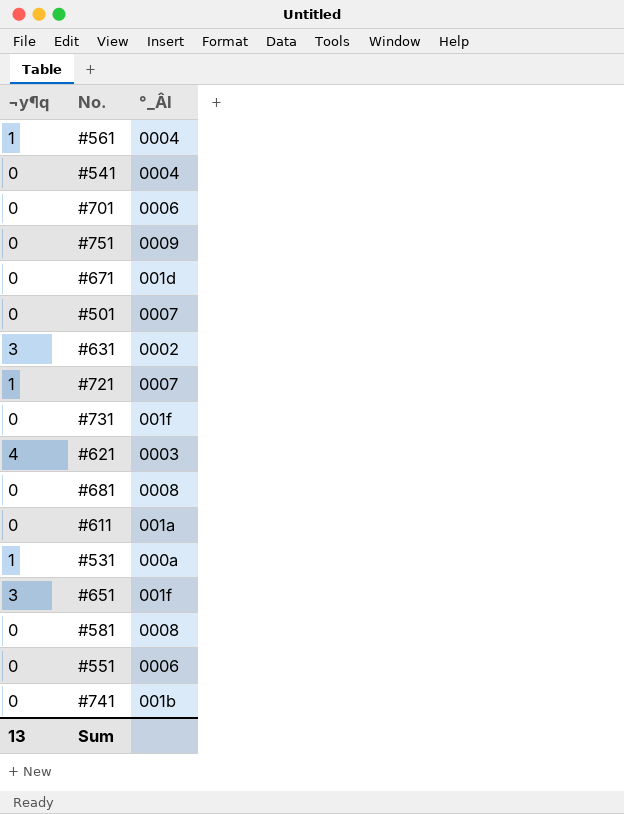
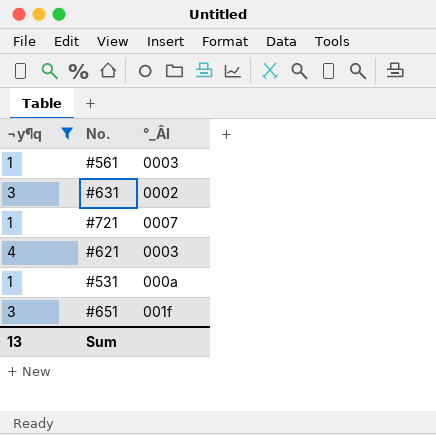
filter: none -> ¬y¶q != 0
#561 | °_ÂI: 0004 -> 0003

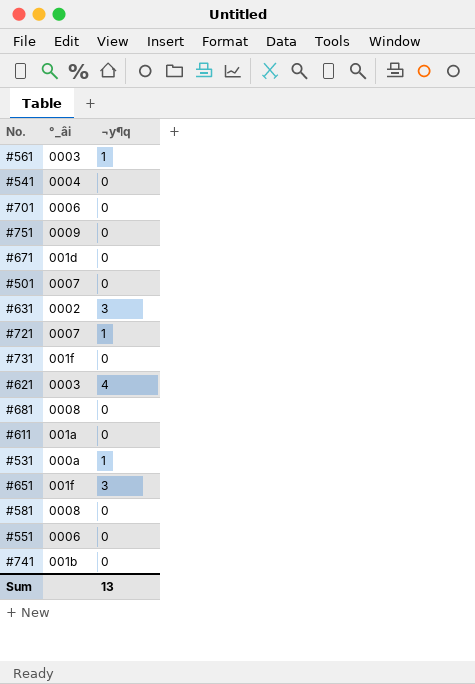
filter: ¬y¶q != 0 -> none
column name: °_ÂI -> °_âi
column ¬y¶q | position: 1 -> 3

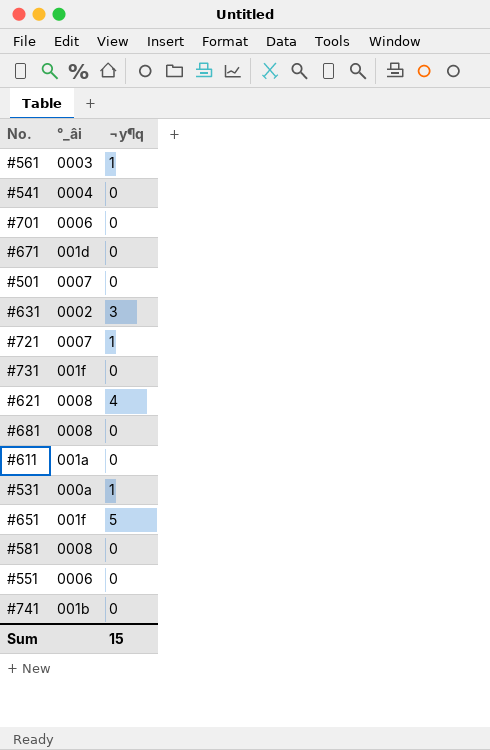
row #751: 0009 | 0 -> none
#621 | °_âi: 0003 -> 0008
#651 | ¬y¶q: 3 -> 5
Sum | ¬y¶q: 13 -> 15

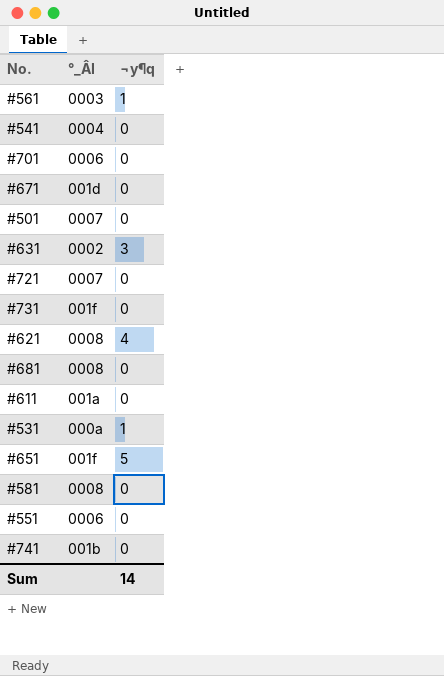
column name: °_âi -> °_ÂI
#721 | ¬y¶q: 1 -> 0
Sum | ¬y¶q: 15 -> 14

